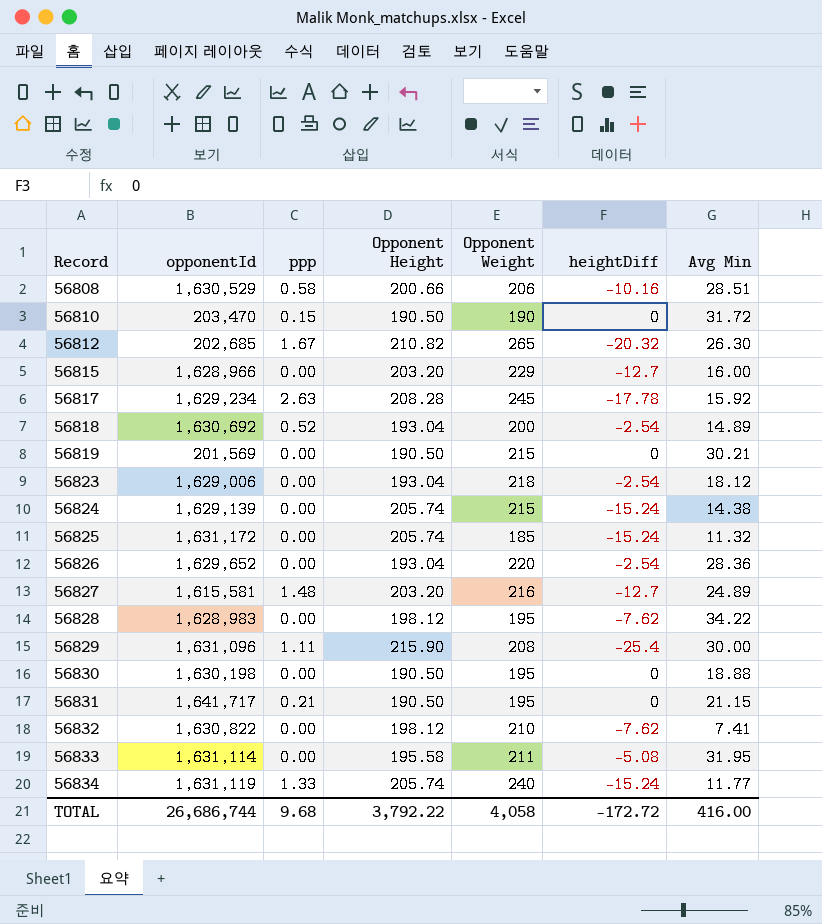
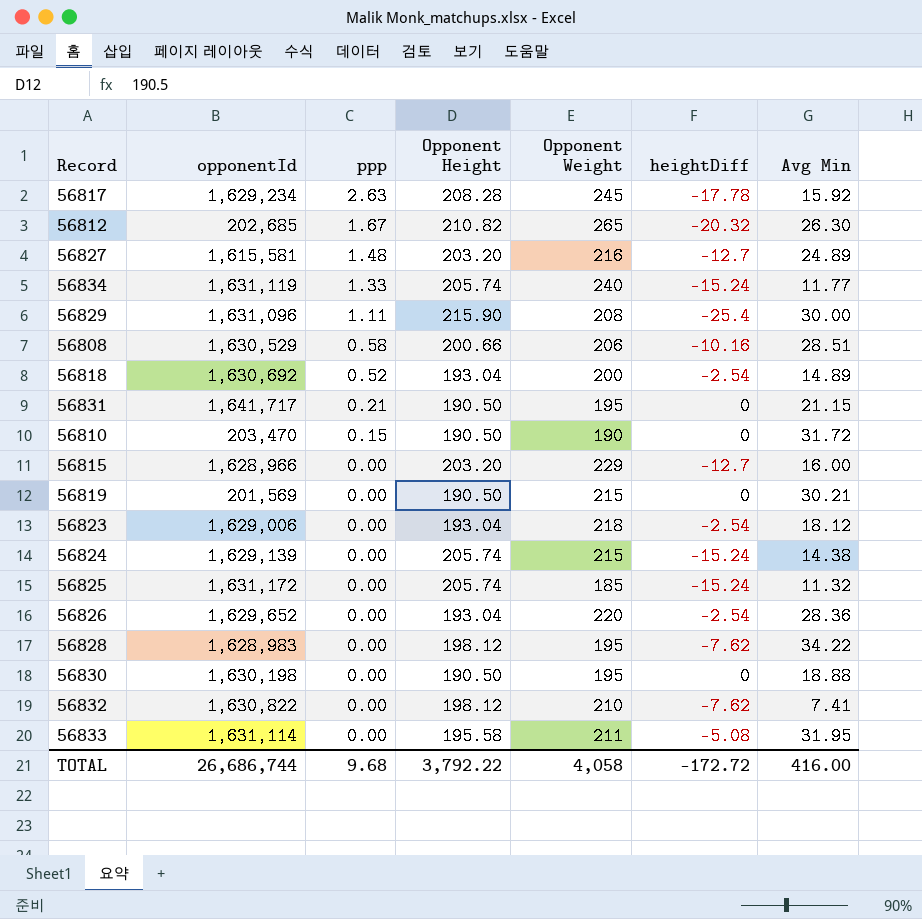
row order: Record ascending -> ppp descending

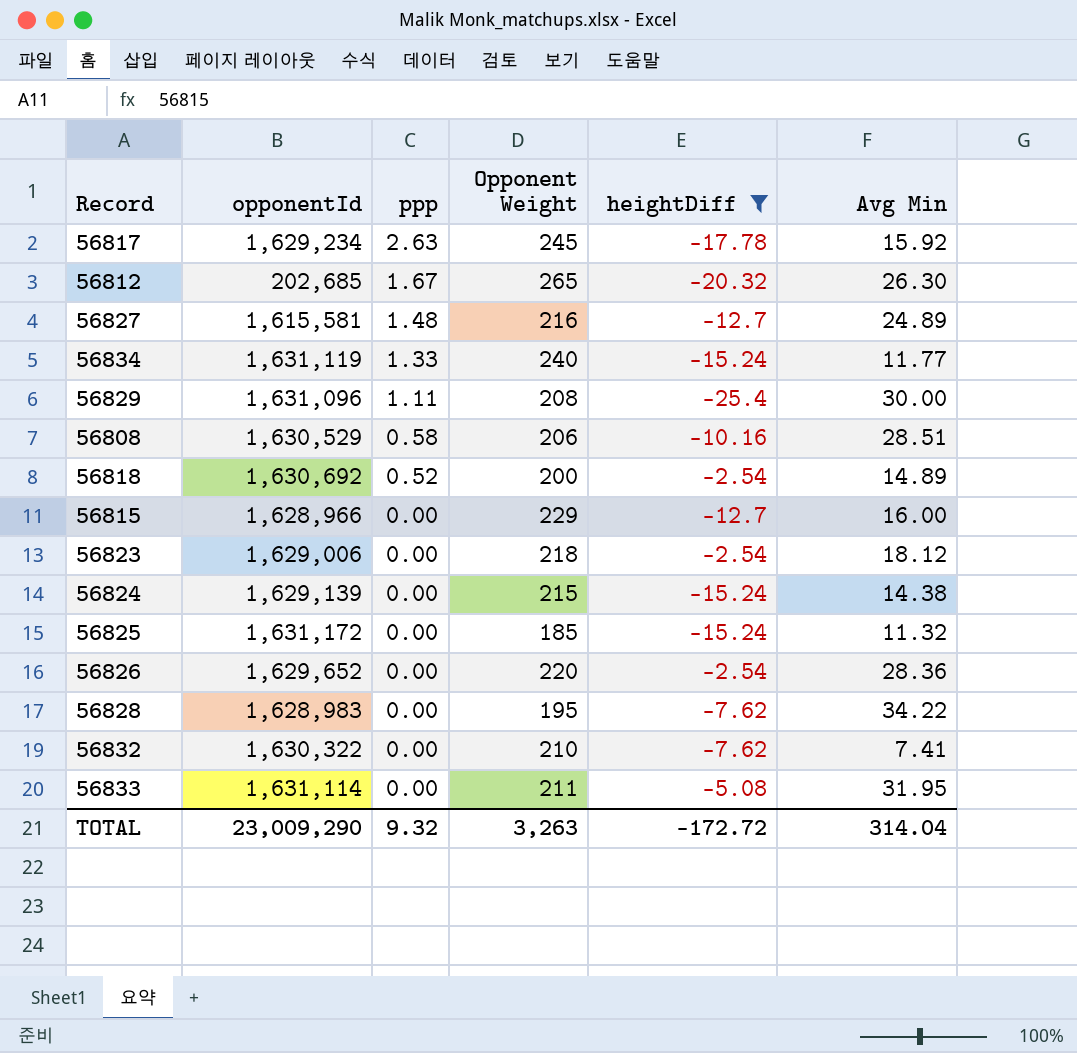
filter: none -> heightDiff != 0
column Opponent Height | position: 4 -> none
56832 | opponentId: 1,630,822 -> 1,630,322
TOTAL | opponentId: 26,686,744 -> 23,009,290
TOTAL | ppp: 9.68 -> 9.32
TOTAL | Opponent Weight: 4,058 -> 3,263
TOTAL | Avg Min: 416.00 -> 314.04

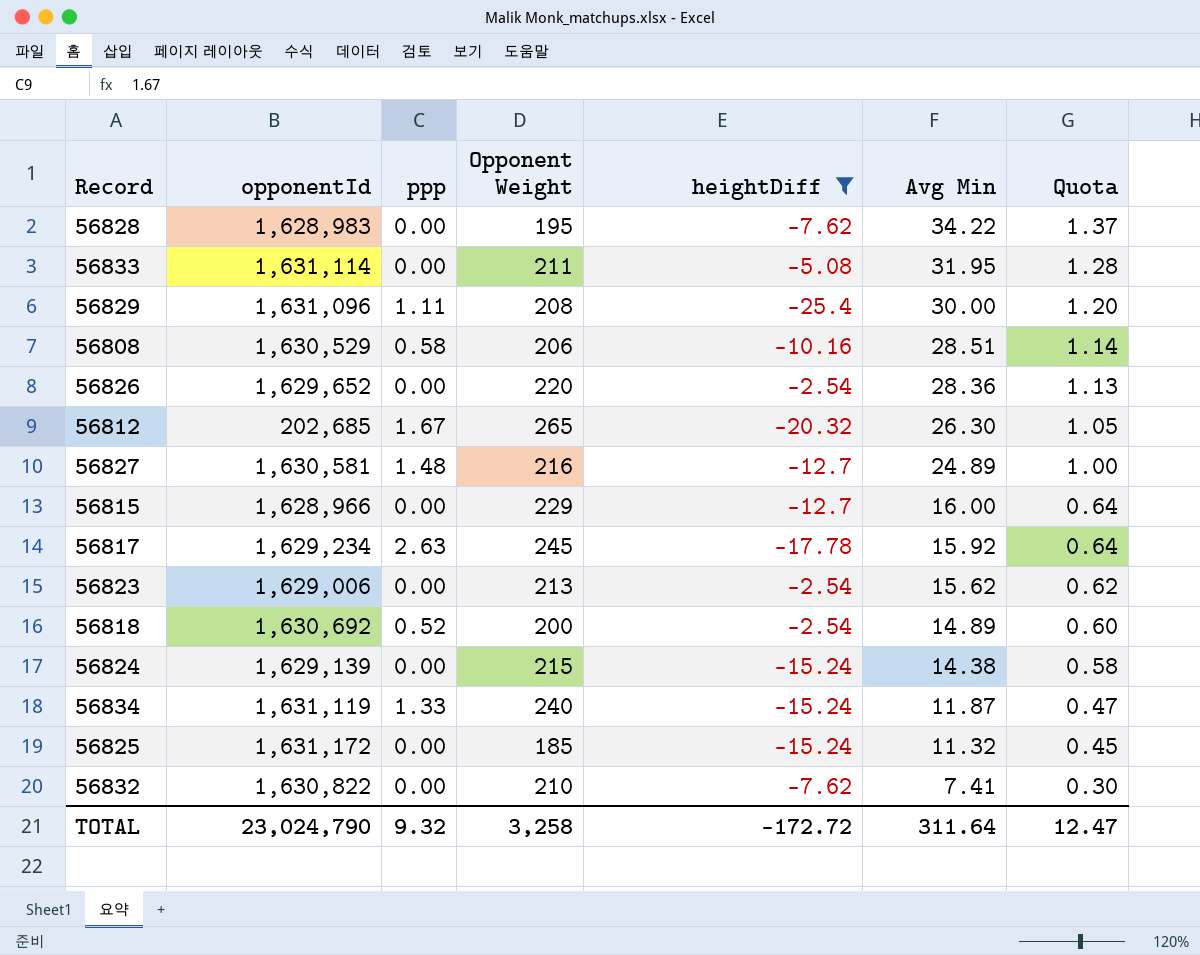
row order: ppp descending -> Avg Min descending
column Quota | formula: none -> [Avg Min] * 0.04
56827 | opponentId: 1,615,581 -> 1,630,581
56823 | Opponent Weight: 218 -> 213
56823 | Avg Min: 18.12 -> 15.62
56834 | Avg Min: 11.77 -> 11.87
56832 | opponentId: 1,630,322 -> 1,630,822
TOTAL | opponentId: 23,009,290 -> 23,024,790
TOTAL | Opponent Weight: 3,263 -> 3,258
TOTAL | Avg Min: 314.04 -> 311.64

